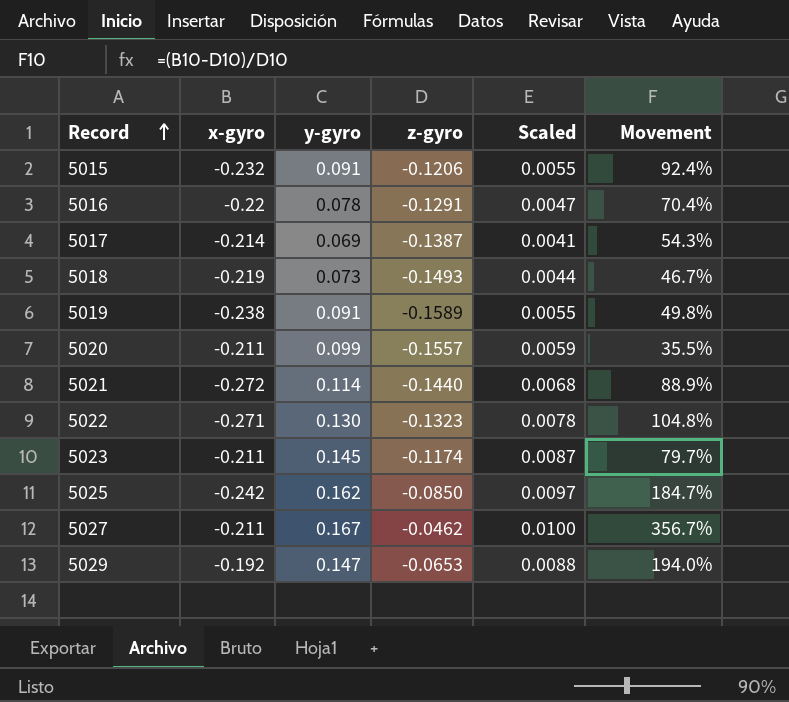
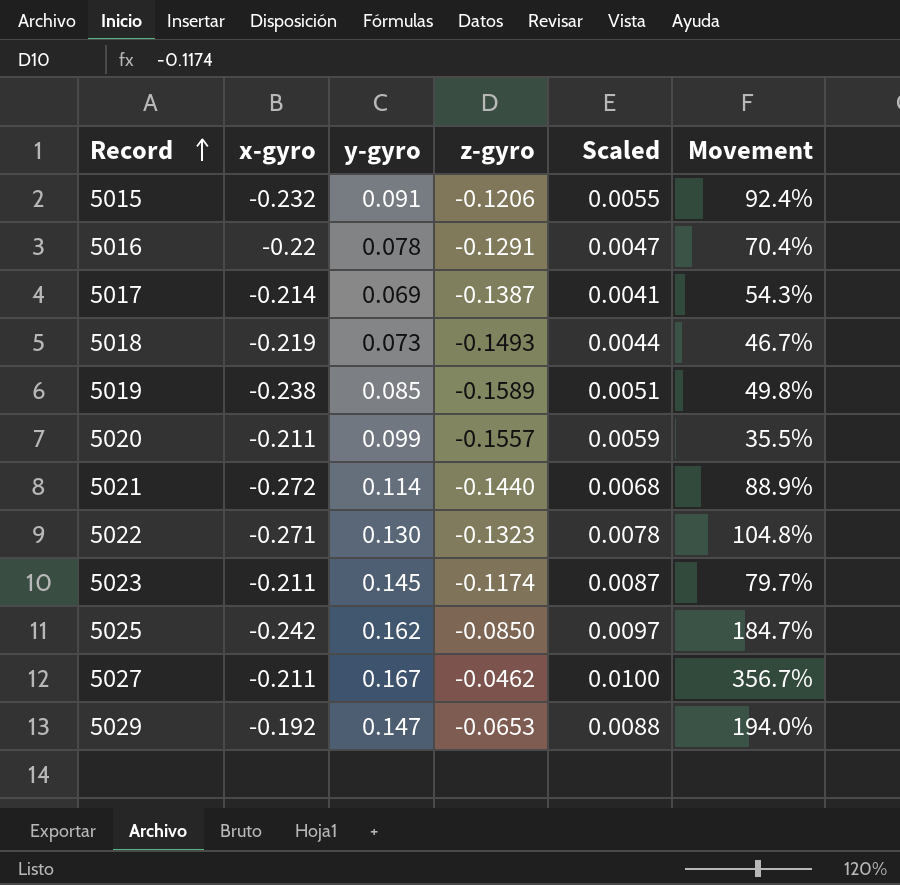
5019 | y-gyro: 0.091 -> 0.085
5019 | Scaled: 0.0055 -> 0.0051

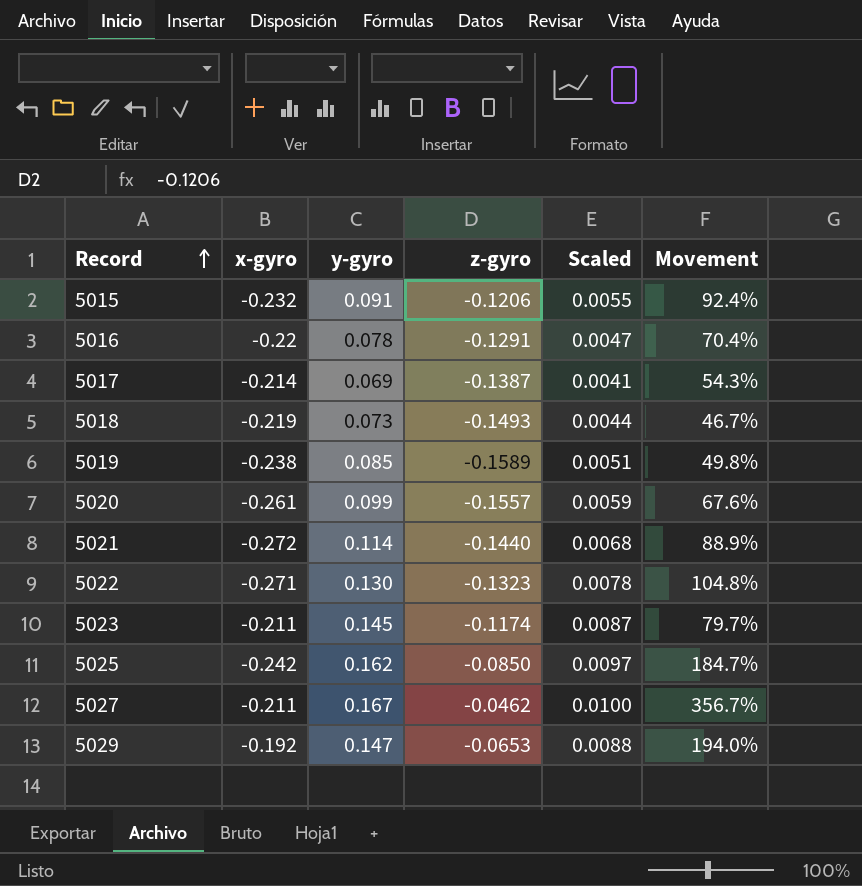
5020 | x-gyro: -0.211 -> -0.261
5020 | Movement: 35.5% -> 67.6%

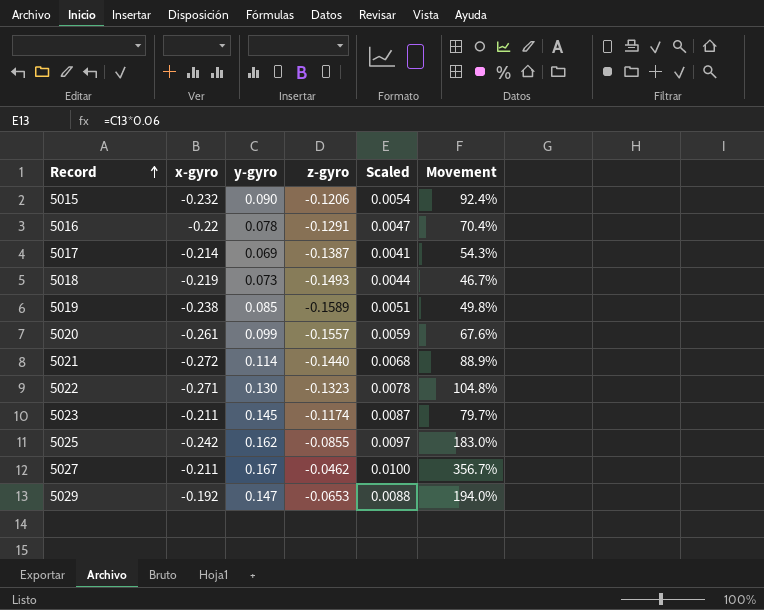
5015 | y-gyro: 0.091 -> 0.090
5015 | Scaled: 0.0055 -> 0.0054
5025 | z-gyro: -0.0850 -> -0.0855
5025 | Movement: 184.7% -> 183.0%

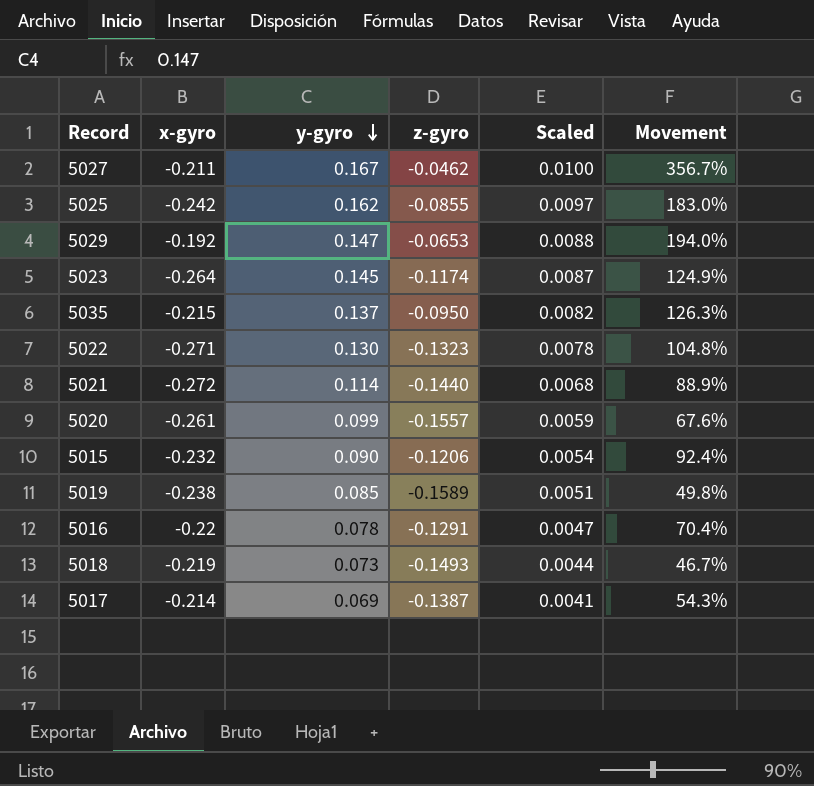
row order: Record ascending -> y-gyro descending
5023 | x-gyro: -0.211 -> -0.264
5023 | Movement: 79.7% -> 124.9%
row 5035: none -> -0.215 | 0.137 | -0.0950 | 0.0082 | 126.3%

